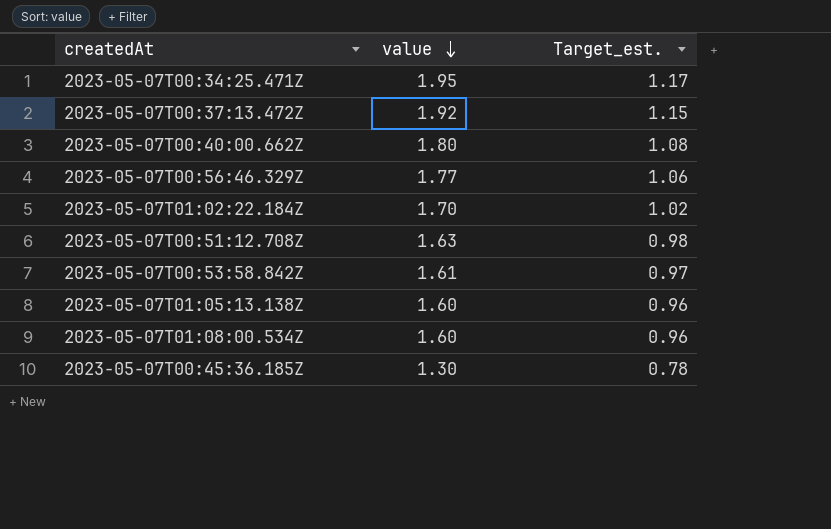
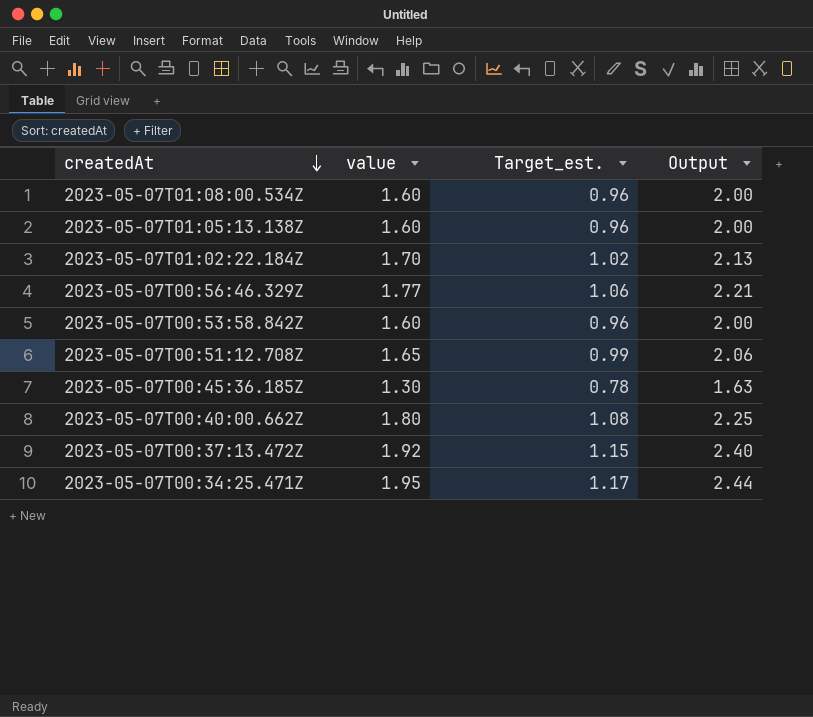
row order: value descending -> createdAt descending
column Output | formula: none -> [value] * 1.25
2023-05-07T00:53:58.842Z | value: 1.61 -> 1.60
2023-05-07T00:53:58.842Z | Target_est.: 0.97 -> 0.96
2023-05-07T00:51:12.708Z | value: 1.63 -> 1.65
2023-05-07T00:51:12.708Z | Target_est.: 0.98 -> 0.99

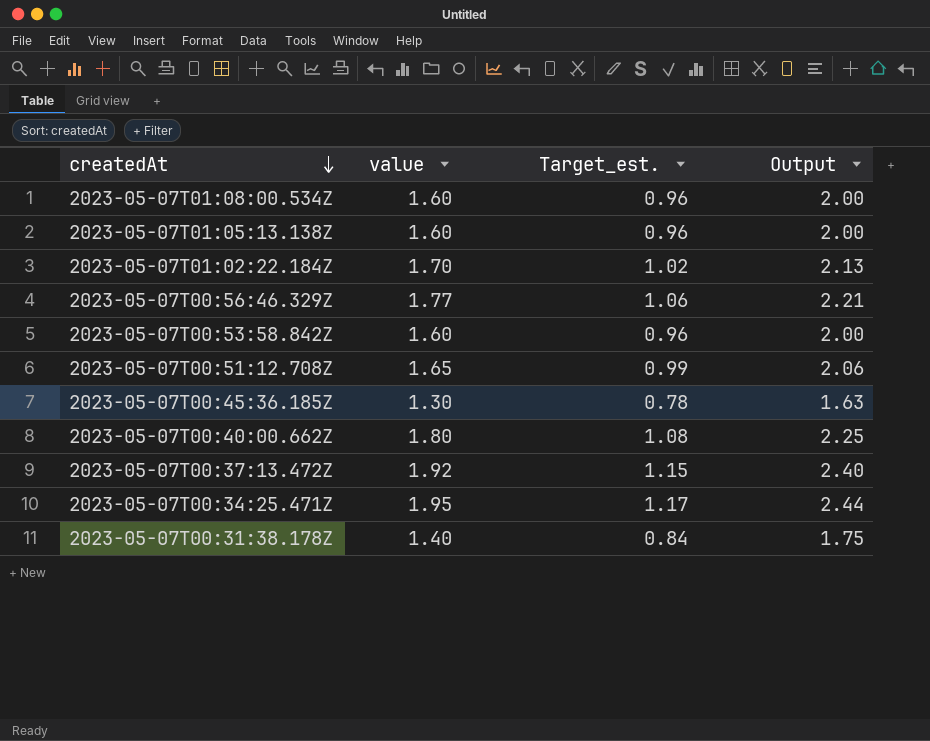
row 2023-05-07T00:31:38.178Z: none -> 1.40 | 0.84 | 1.75

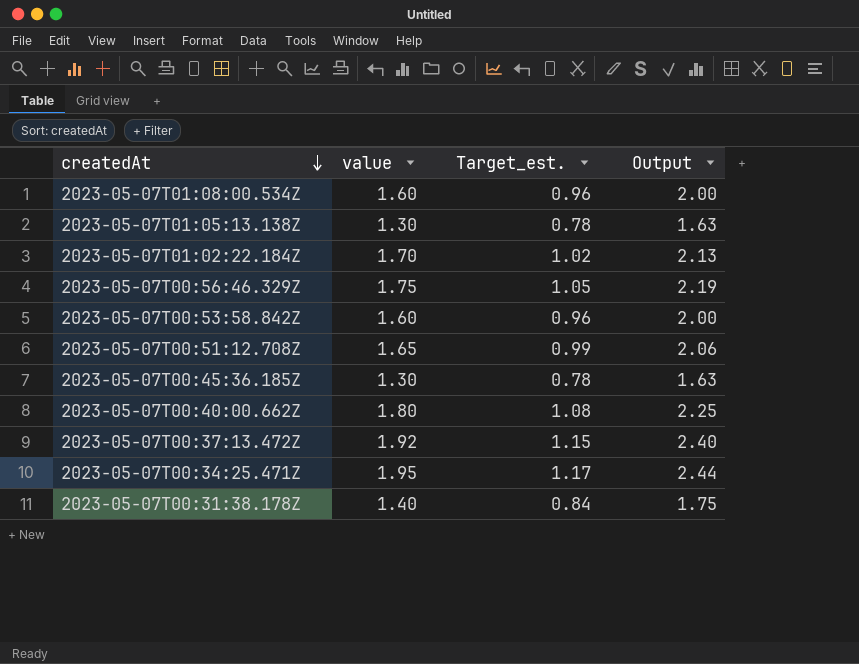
2023-05-07T01:05:13.138Z | value: 1.60 -> 1.30
2023-05-07T01:05:13.138Z | Target_est.: 0.96 -> 0.78
2023-05-07T01:05:13.138Z | Output: 2.00 -> 1.63
2023-05-07T00:56:46.329Z | value: 1.77 -> 1.75
2023-05-07T00:56:46.329Z | Target_est.: 1.06 -> 1.05
2023-05-07T00:56:46.329Z | Output: 2.21 -> 2.19

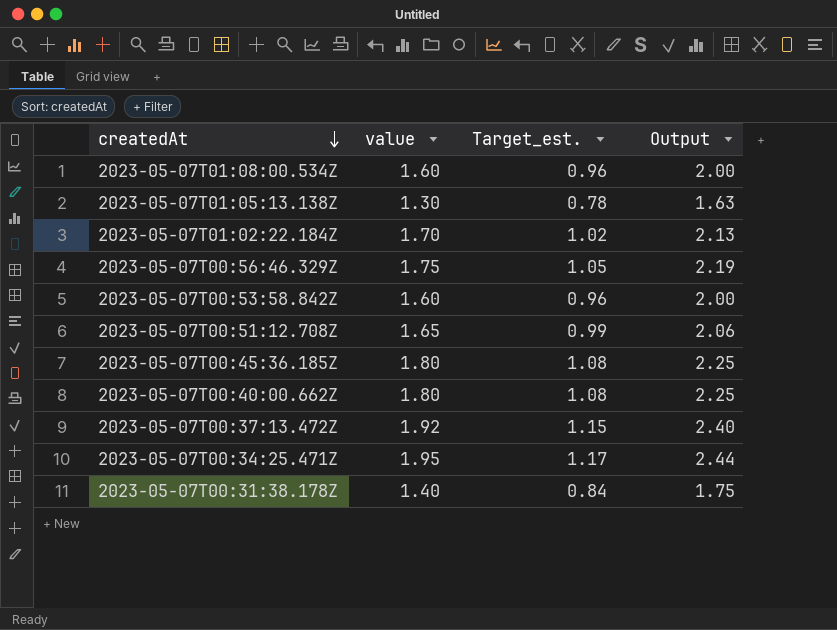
2023-05-07T00:45:36.185Z | value: 1.30 -> 1.80
2023-05-07T00:45:36.185Z | Target_est.: 0.78 -> 1.08
2023-05-07T00:45:36.185Z | Output: 1.63 -> 2.25

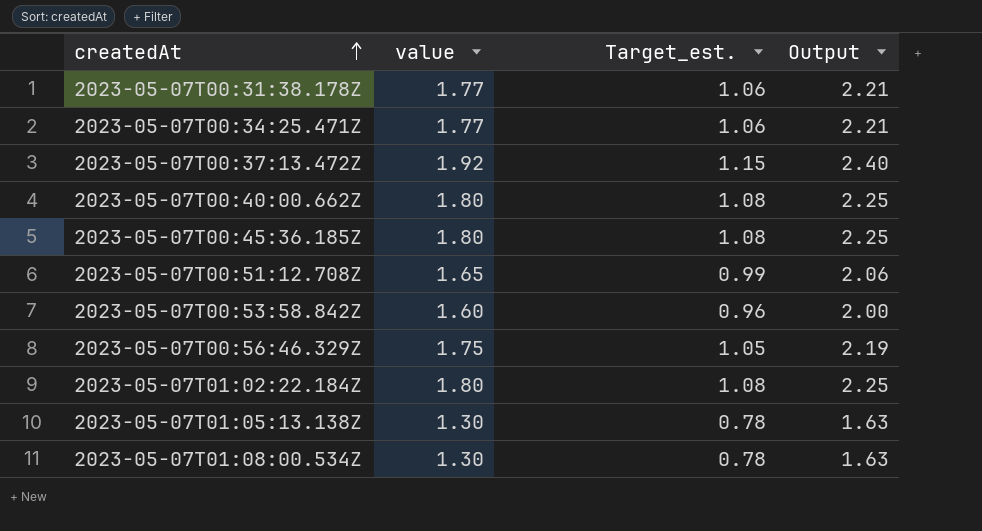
row order: createdAt descending -> createdAt ascending
2023-05-07T00:31:38.178Z | value: 1.40 -> 1.77
2023-05-07T00:31:38.178Z | Target_est.: 0.84 -> 1.06
2023-05-07T00:31:38.178Z | Output: 1.75 -> 2.21
2023-05-07T00:34:25.471Z | value: 1.95 -> 1.77
2023-05-07T00:34:25.471Z | Target_est.: 1.17 -> 1.06
2023-05-07T00:34:25.471Z | Output: 2.44 -> 2.21
2023-05-07T01:02:22.184Z | value: 1.70 -> 1.80
2023-05-07T01:02:22.184Z | Target_est.: 1.02 -> 1.08
2023-05-07T01:02:22.184Z | Output: 2.13 -> 2.25
2023-05-07T01:08:00.534Z | value: 1.60 -> 1.30
2023-05-07T01:08:00.534Z | Target_est.: 0.96 -> 0.78
2023-05-07T01:08:00.534Z | Output: 2.00 -> 1.63

